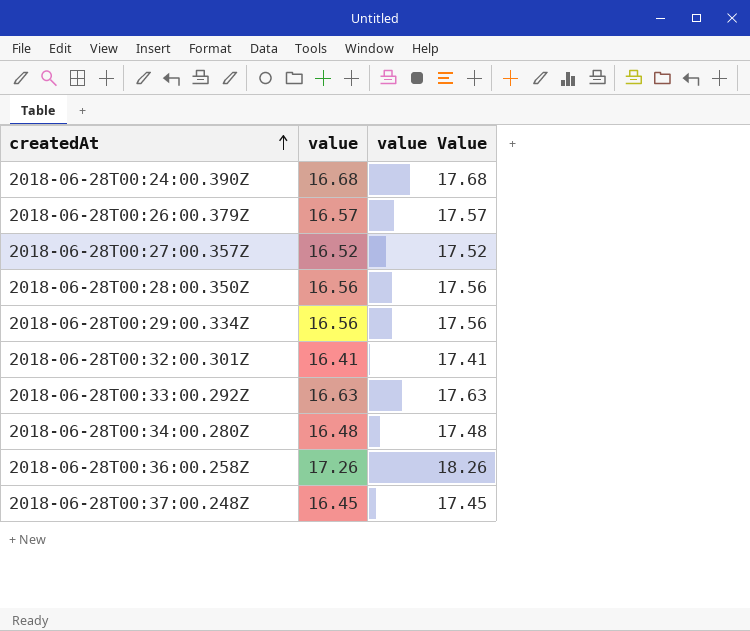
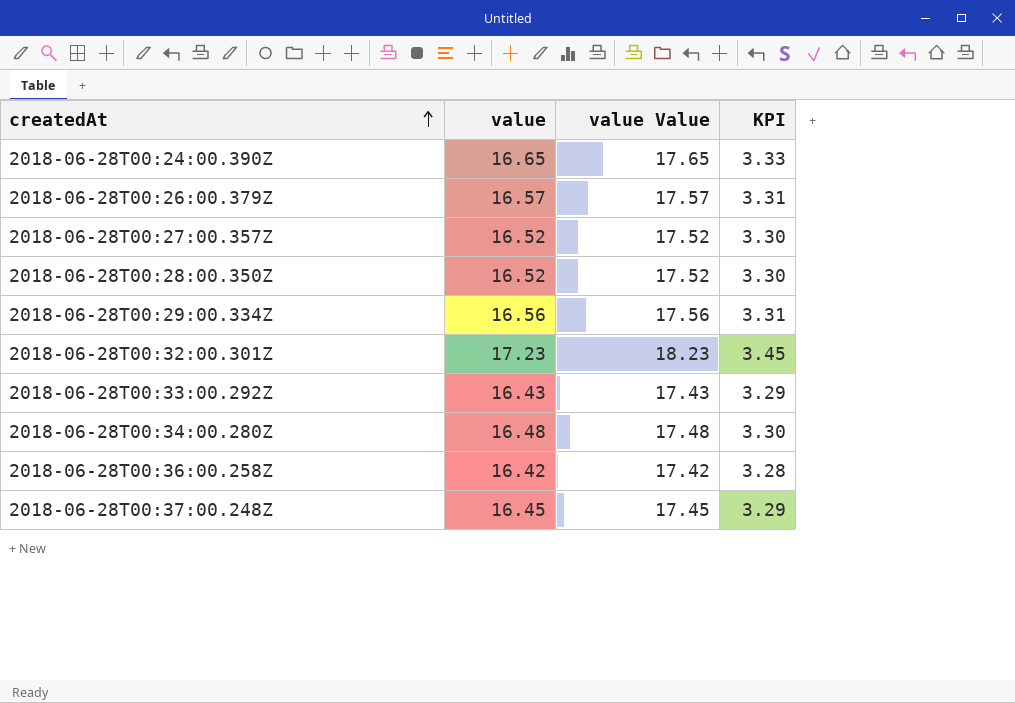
column KPI | formula: none -> [value] * 0.2
2018-06-28T00:24:00.390Z | value: 16.68 -> 16.65
2018-06-28T00:24:00.390Z | value Value: 17.68 -> 17.65
2018-06-28T00:28:00.350Z | value: 16.56 -> 16.52
2018-06-28T00:28:00.350Z | value Value: 17.56 -> 17.52
2018-06-28T00:32:00.301Z | value: 16.41 -> 17.23
2018-06-28T00:32:00.301Z | value Value: 17.41 -> 18.23
2018-06-28T00:33:00.292Z | value: 16.63 -> 16.43
2018-06-28T00:33:00.292Z | value Value: 17.63 -> 17.43
2018-06-28T00:36:00.258Z | value: 17.26 -> 16.42
2018-06-28T00:36:00.258Z | value Value: 18.26 -> 17.42

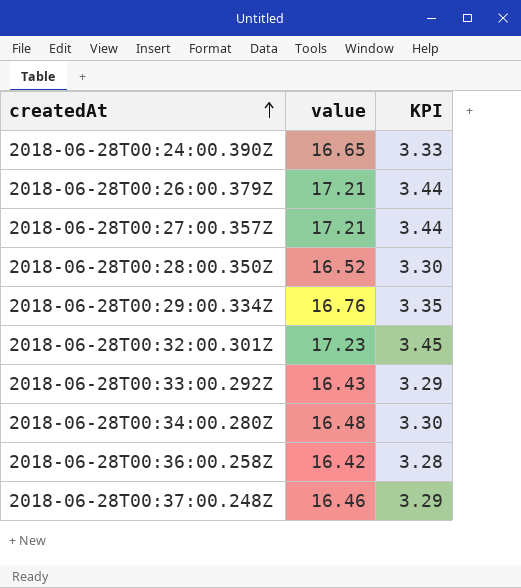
column value Value | formula: [value] + 1 -> none
2018-06-28T00:26:00.379Z | value: 16.57 -> 17.21
2018-06-28T00:26:00.379Z | KPI: 3.31 -> 3.44
2018-06-28T00:27:00.357Z | value: 16.52 -> 17.21
2018-06-28T00:27:00.357Z | KPI: 3.30 -> 3.44
2018-06-28T00:29:00.334Z | value: 16.56 -> 16.76
2018-06-28T00:29:00.334Z | KPI: 3.31 -> 3.35
2018-06-28T00:37:00.248Z | value: 16.45 -> 16.46

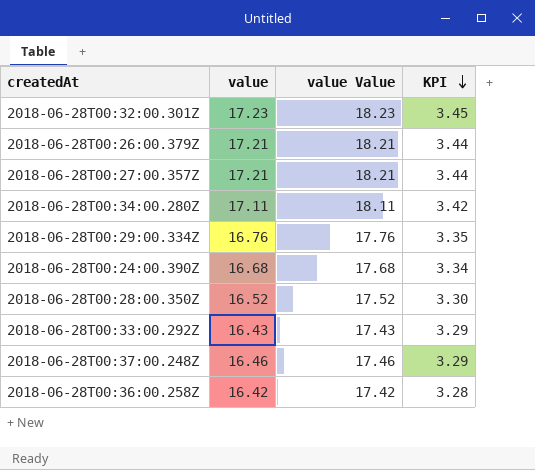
row order: createdAt ascending -> KPI descending
column value Value | formula: none -> [value] + 1
2018-06-28T00:34:00.280Z | value: 16.48 -> 17.11
2018-06-28T00:34:00.280Z | KPI: 3.30 -> 3.42
2018-06-28T00:24:00.390Z | value: 16.65 -> 16.68
2018-06-28T00:24:00.390Z | KPI: 3.33 -> 3.34

